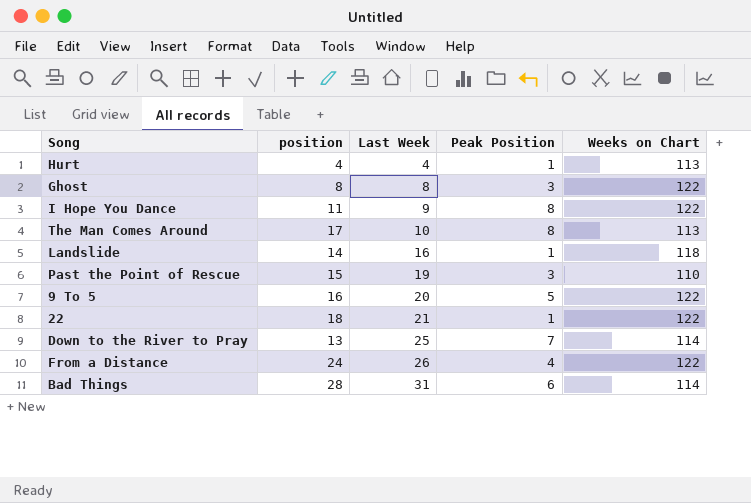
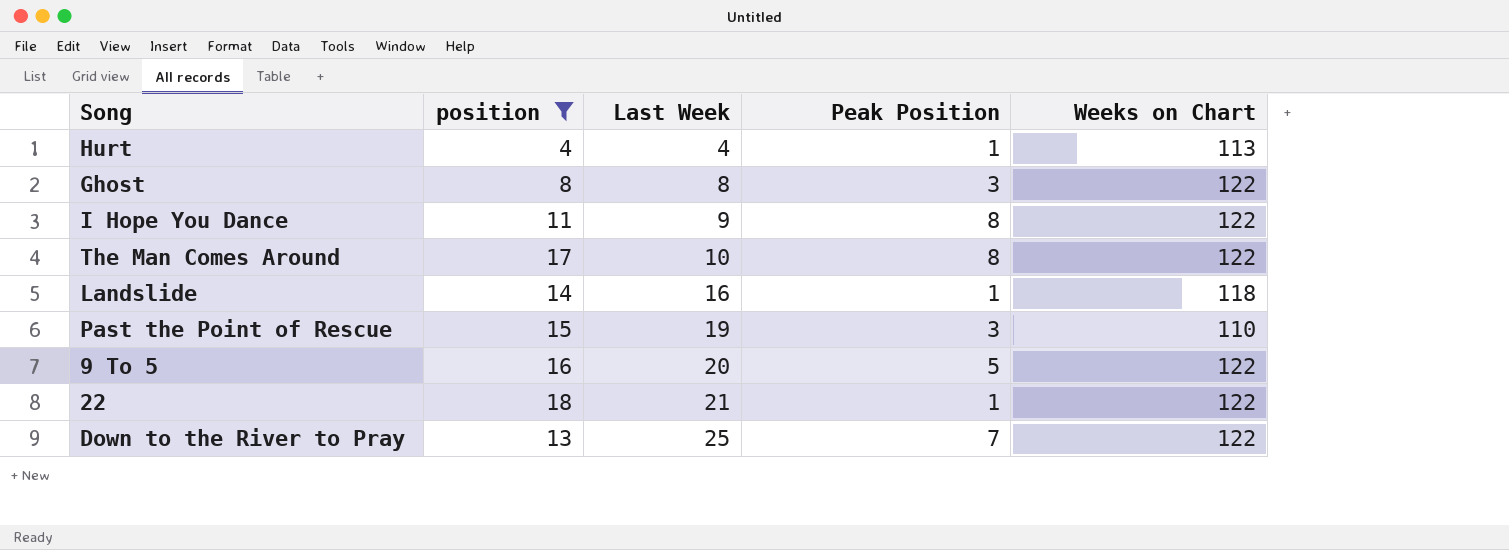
filter: none -> position <= 18
The Man Comes Around | Weeks on Chart: 113 -> 122
Down to the River to Pray | Weeks on Chart: 114 -> 122

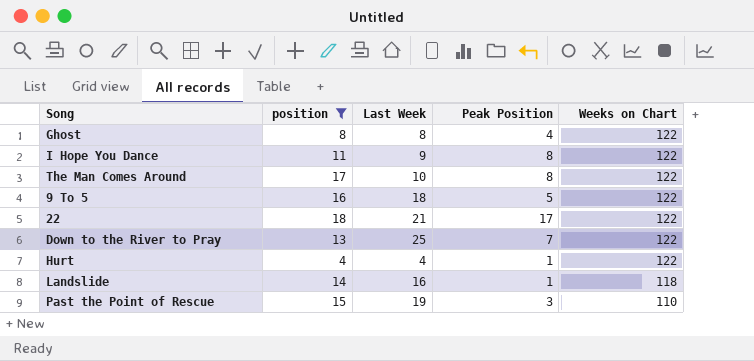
row order: Last Week ascending -> Weeks on Chart descending
Ghost | Peak Position: 3 -> 4
9 To 5 | Last Week: 20 -> 18
22 | Peak Position: 1 -> 17
Hurt | Weeks on Chart: 113 -> 122

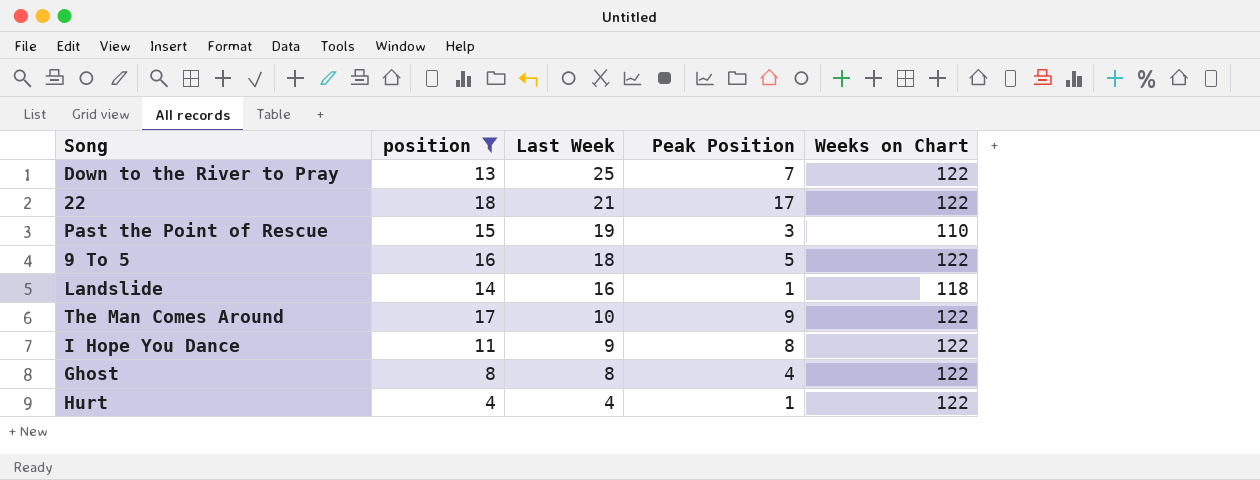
row order: Weeks on Chart descending -> Last Week descending
The Man Comes Around | Peak Position: 8 -> 9

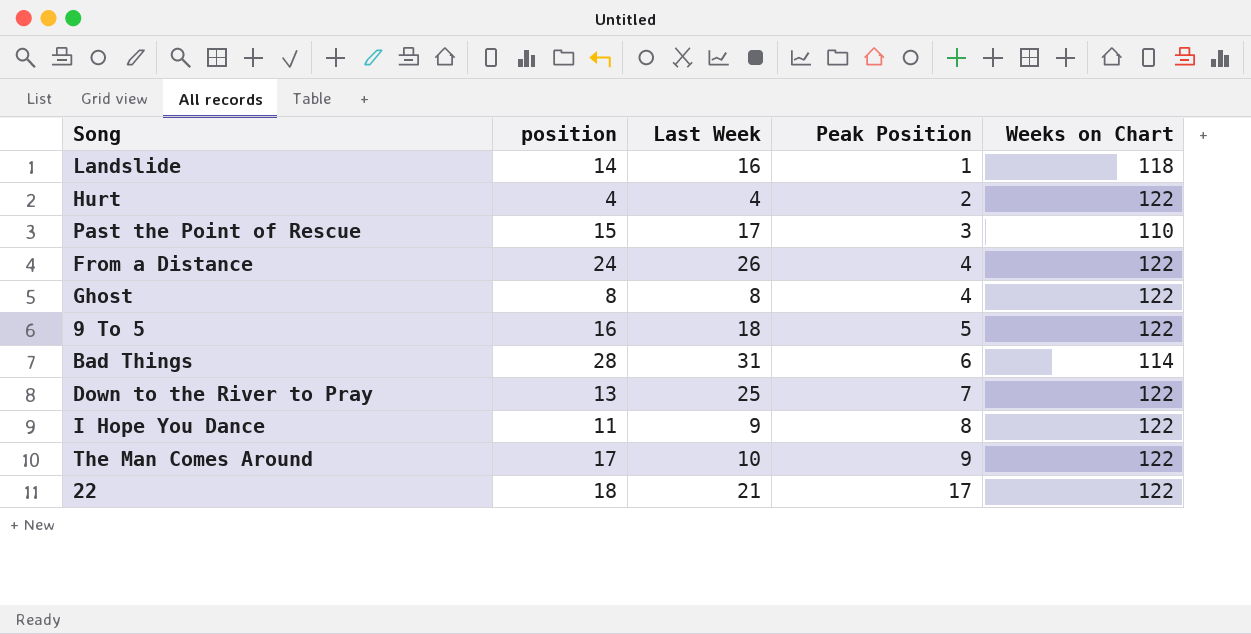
filter: position <= 18 -> none
row order: Last Week descending -> Peak Position ascending
Hurt | Peak Position: 1 -> 2
Past the Point of Rescue | Last Week: 19 -> 17

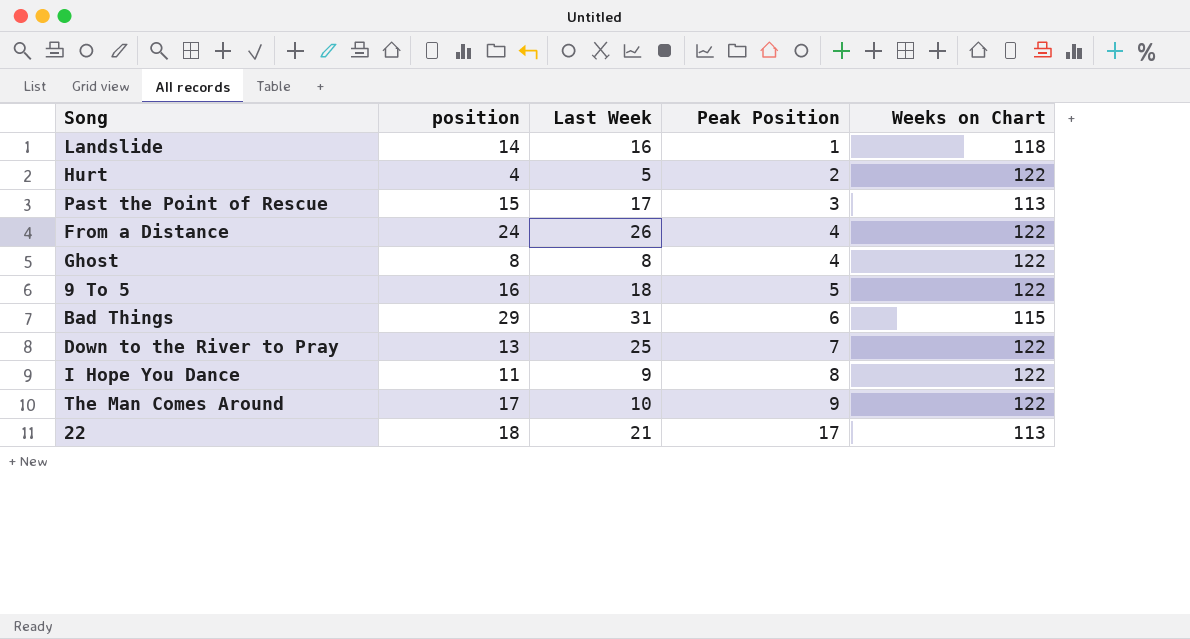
Hurt | Last Week: 4 -> 5
Past the Point of Rescue | Weeks on Chart: 110 -> 113
Bad Things | position: 28 -> 29
Bad Things | Weeks on Chart: 114 -> 115
22 | Weeks on Chart: 122 -> 113

